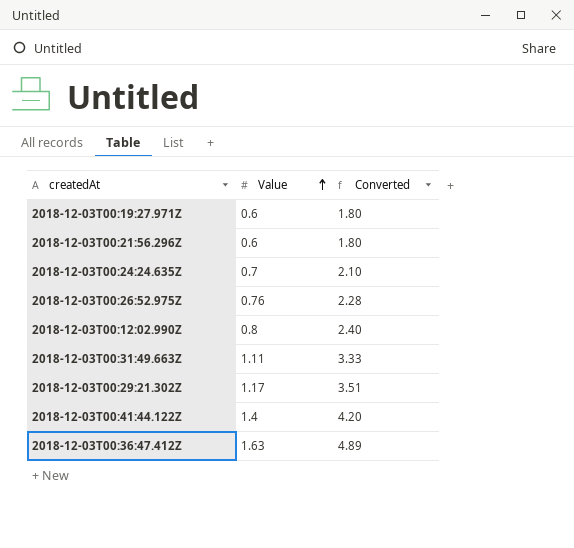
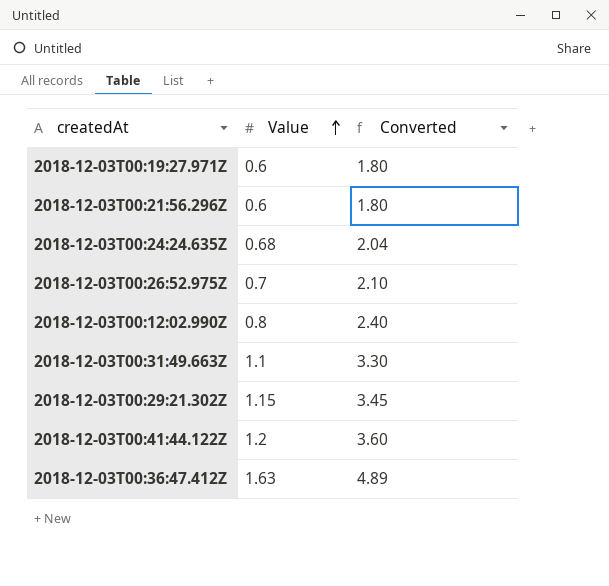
2018-12-03T00:24:24.635Z | Value: 0.7 -> 0.68
2018-12-03T00:24:24.635Z | Converted: 2.10 -> 2.04
2018-12-03T00:26:52.975Z | Value: 0.76 -> 0.7
2018-12-03T00:26:52.975Z | Converted: 2.28 -> 2.10
2018-12-03T00:31:49.663Z | Value: 1.11 -> 1.1
2018-12-03T00:31:49.663Z | Converted: 3.33 -> 3.30
2018-12-03T00:29:21.302Z | Value: 1.17 -> 1.15
2018-12-03T00:29:21.302Z | Converted: 3.51 -> 3.45
2018-12-03T00:41:44.122Z | Value: 1.4 -> 1.2
2018-12-03T00:41:44.122Z | Converted: 4.20 -> 3.60

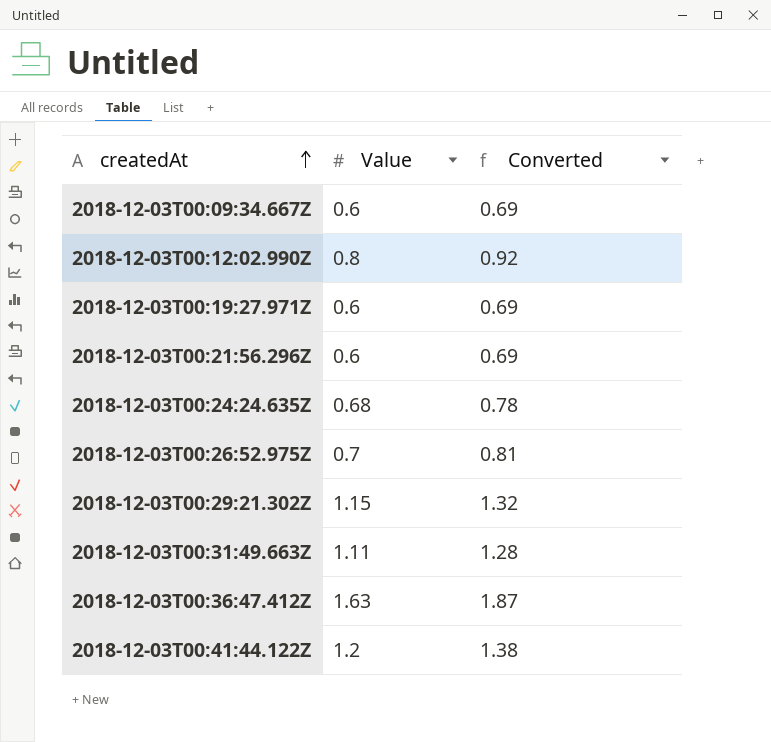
row order: Value ascending -> createdAt ascending
column Converted | formula: [Value] * 3 -> [Value] * 1.15
row 2018-12-03T00:09:34.667Z: none -> 0.6 | 0.69
2018-12-03T00:31:49.663Z | Value: 1.1 -> 1.11

